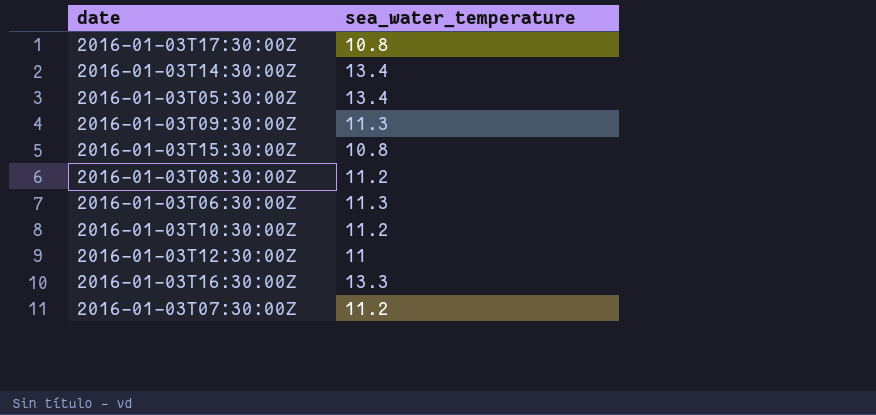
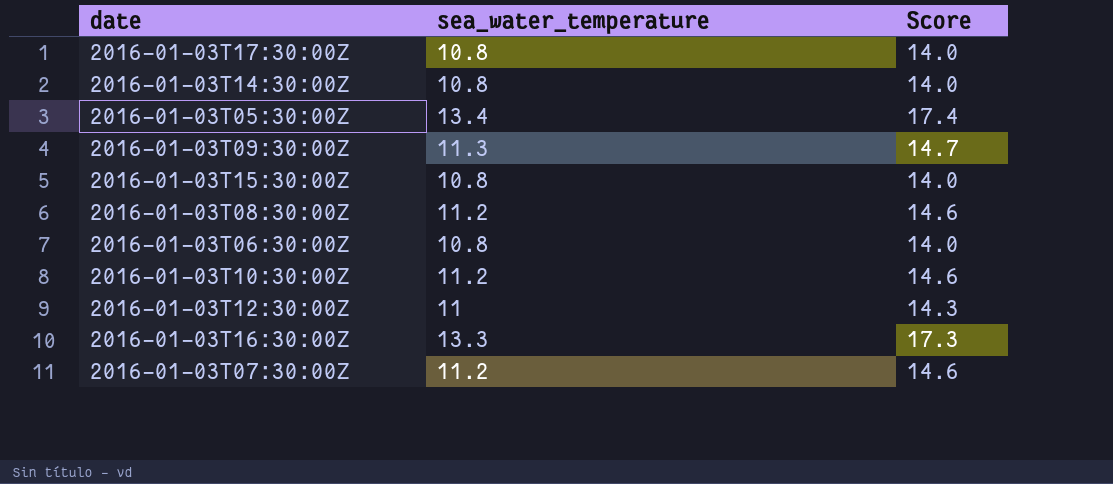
column Score | formula: none -> [sea_water_temperature] * 1.3
2016-01-03T14:30:00Z | sea_water_temperature: 13.4 -> 10.8
2016-01-03T06:30:00Z | sea_water_temperature: 11.3 -> 10.8

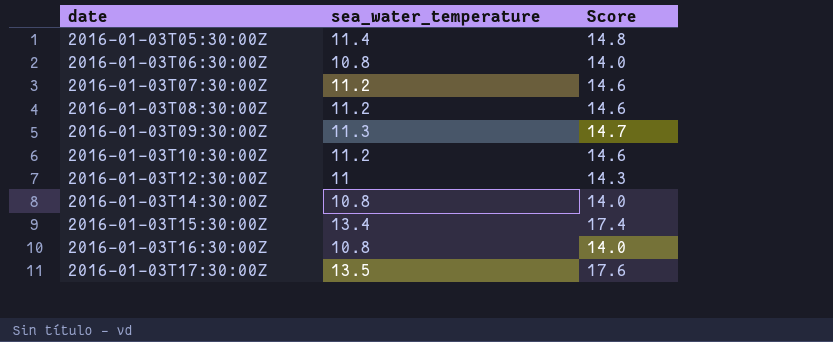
row order: none -> date ascending
2016-01-03T05:30:00Z | sea_water_temperature: 13.4 -> 11.4
2016-01-03T05:30:00Z | Score: 17.4 -> 14.8
2016-01-03T15:30:00Z | sea_water_temperature: 10.8 -> 13.4
2016-01-03T15:30:00Z | Score: 14.0 -> 17.4
2016-01-03T16:30:00Z | sea_water_temperature: 13.3 -> 10.8
2016-01-03T16:30:00Z | Score: 17.3 -> 14.0
2016-01-03T17:30:00Z | sea_water_temperature: 10.8 -> 13.5
2016-01-03T17:30:00Z | Score: 14.0 -> 17.6

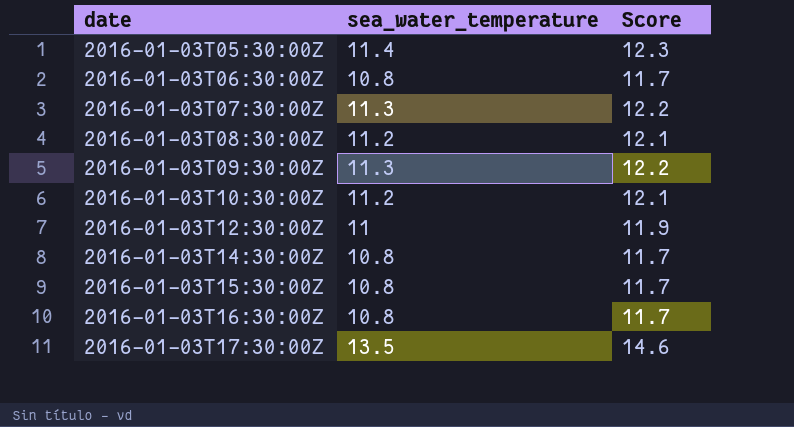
column Score | formula: [sea_water_temperature] * 1.3 -> [sea_water_temperature] * 1.08
2016-01-03T07:30:00Z | sea_water_temperature: 11.2 -> 11.3
2016-01-03T15:30:00Z | sea_water_temperature: 13.4 -> 10.8

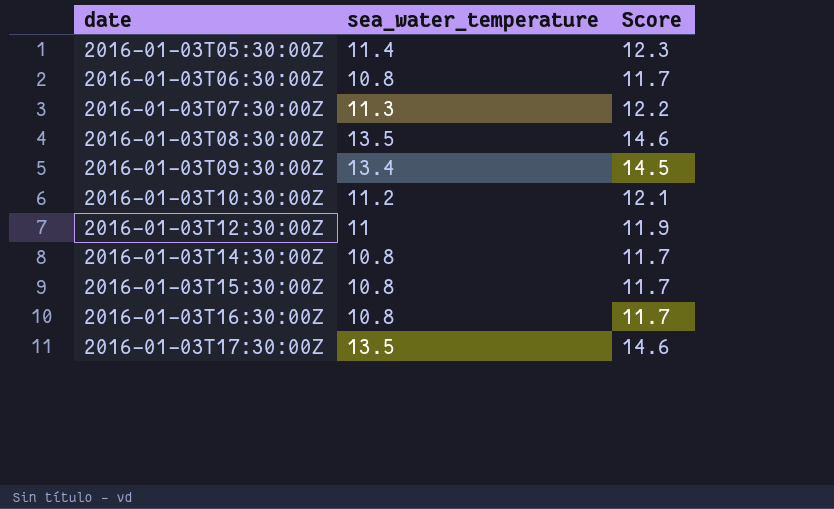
2016-01-03T08:30:00Z | sea_water_temperature: 11.2 -> 13.5
2016-01-03T08:30:00Z | Score: 12.1 -> 14.6
2016-01-03T09:30:00Z | sea_water_temperature: 11.3 -> 13.4
2016-01-03T09:30:00Z | Score: 12.2 -> 14.5

